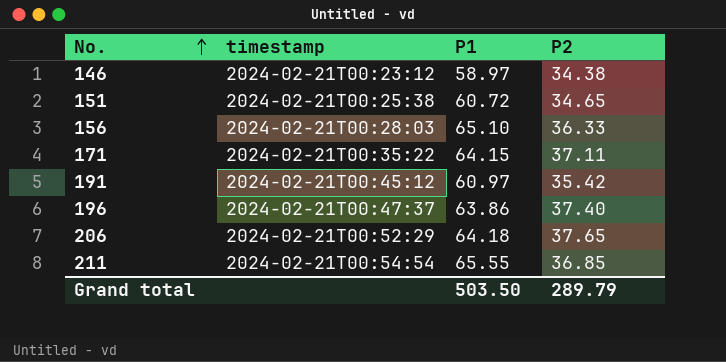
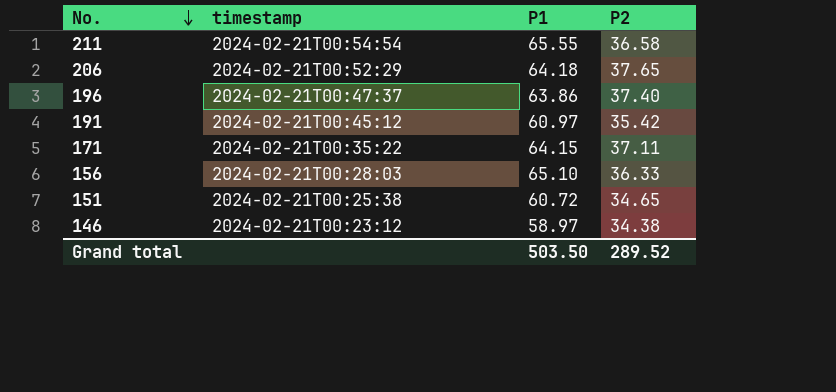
row order: No. ascending -> No. descending
211 | P2: 36.85 -> 36.58
Grand total | P2: 289.79 -> 289.52

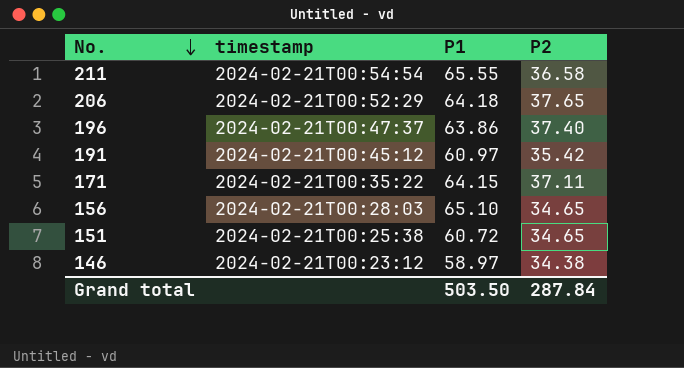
156 | P2: 36.33 -> 34.65
Grand total | P2: 289.52 -> 287.84

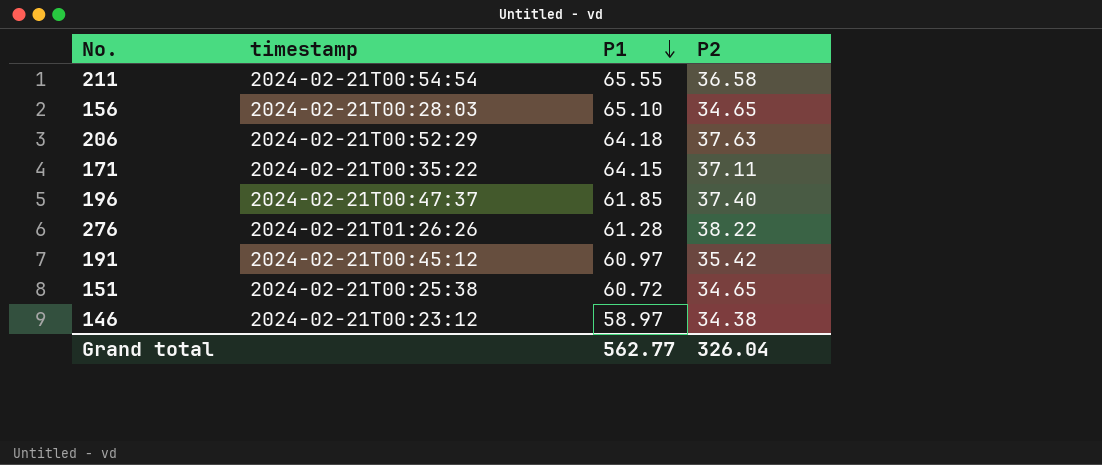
row order: No. descending -> P1 descending
206 | P2: 37.65 -> 37.63
196 | P1: 63.86 -> 61.85
row 276: none -> 2024-02-21T01:26:26 | 61.28 | 38.22
Grand total | P1: 503.50 -> 562.77
Grand total | P2: 287.84 -> 326.04

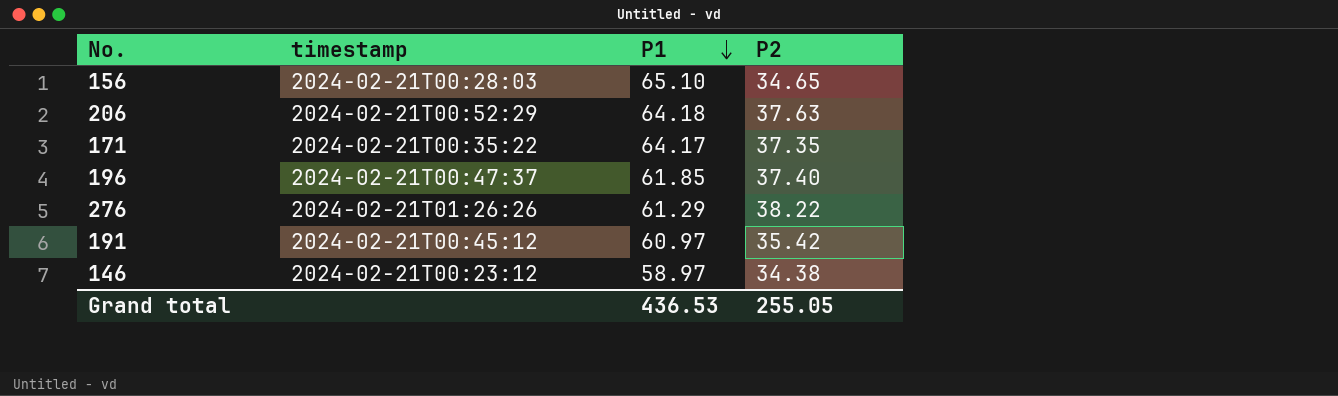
row 211: 2024-02-21T00:54:54 | 65.55 | 36.58 -> none
row 151: 2024-02-21T00:25:38 | 60.72 | 34.65 -> none
171 | P1: 64.15 -> 64.17
171 | P2: 37.11 -> 37.35
276 | P1: 61.28 -> 61.29
Grand total | P1: 562.77 -> 436.53
Grand total | P2: 326.04 -> 255.05

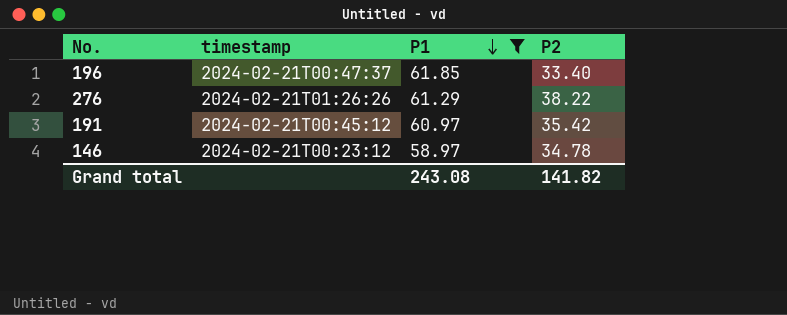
filter: none -> P1 <= 61.85
196 | P2: 37.40 -> 33.40
146 | P2: 34.38 -> 34.78
Grand total | P1: 436.53 -> 243.08
Grand total | P2: 255.05 -> 141.82

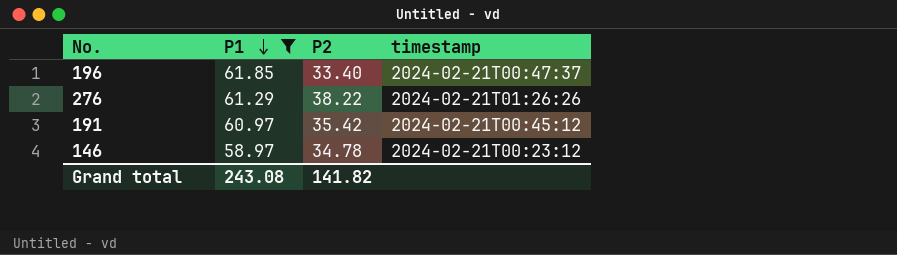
column timestamp | position: 2 -> 4

